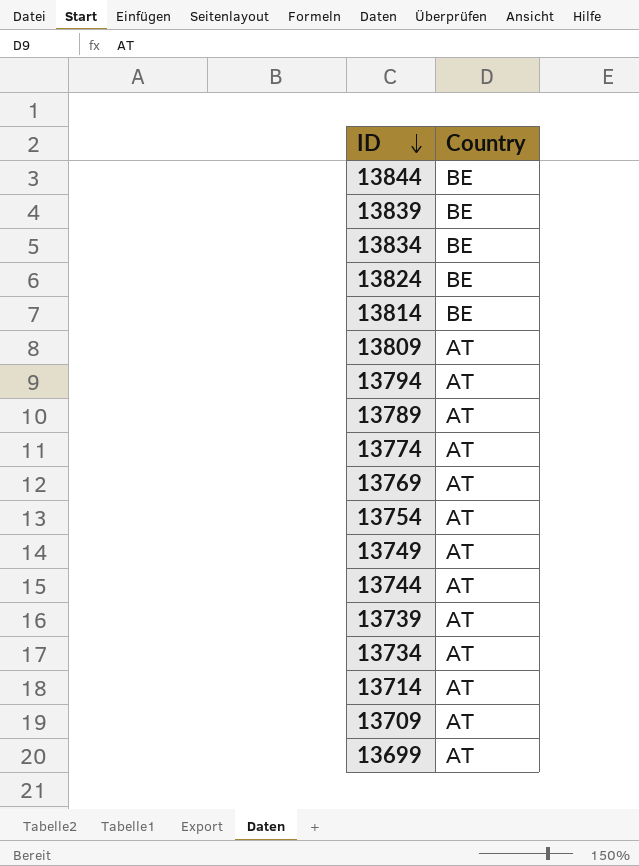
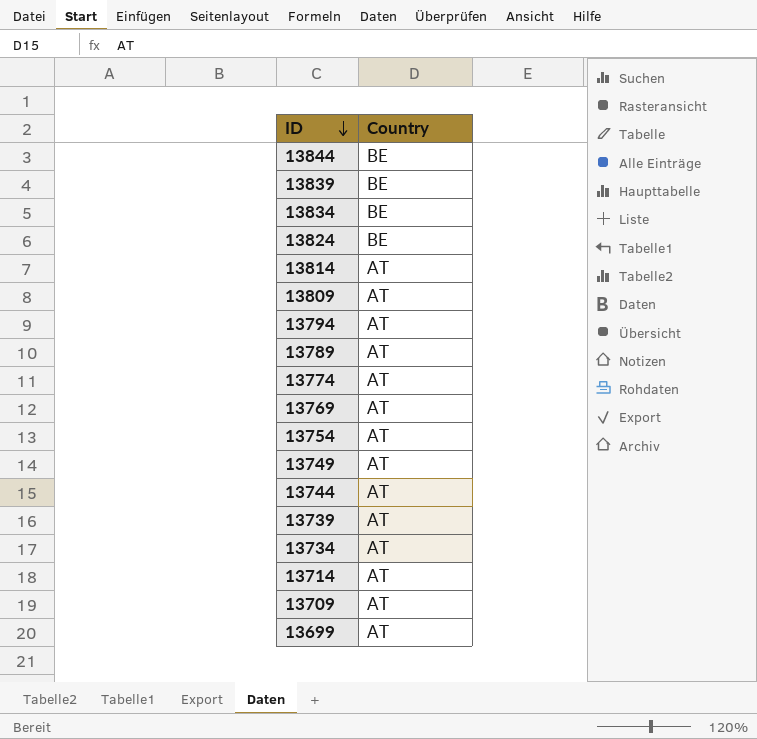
13814 | Country: BE -> AT

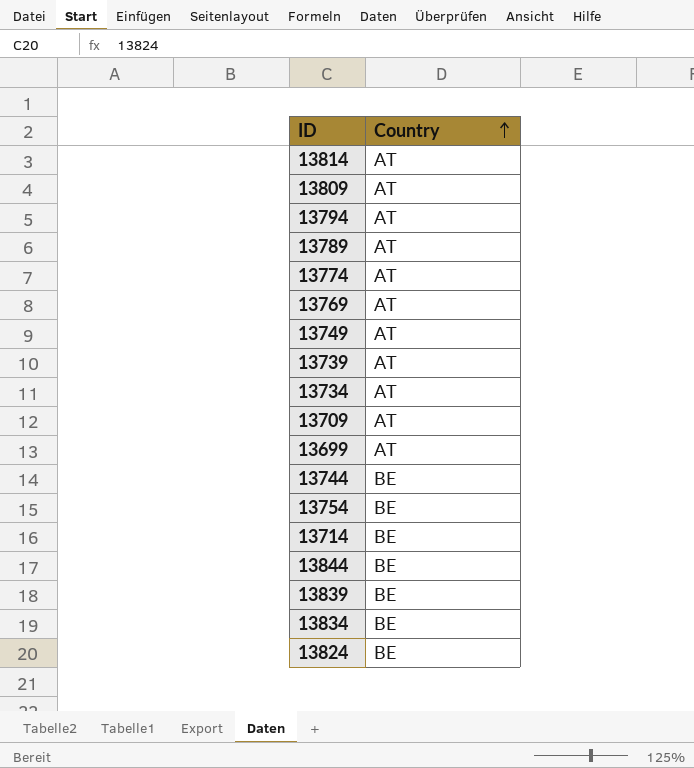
row order: ID descending -> Country ascending
13744 | Country: AT -> BE
13754 | Country: AT -> BE
13714 | Country: AT -> BE

